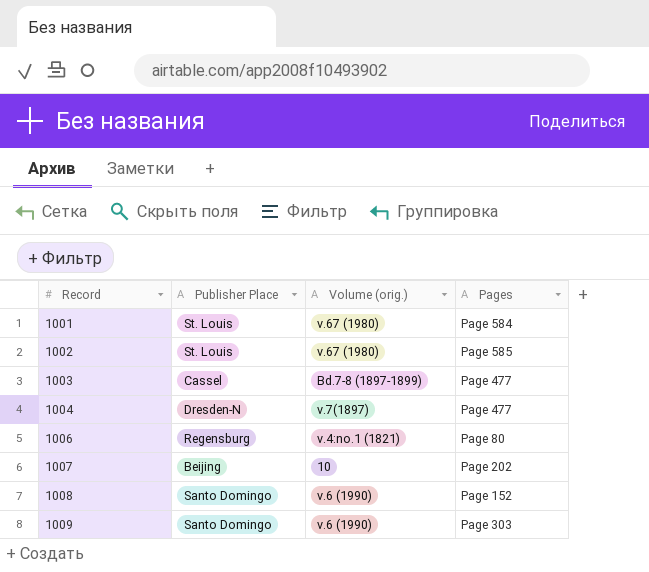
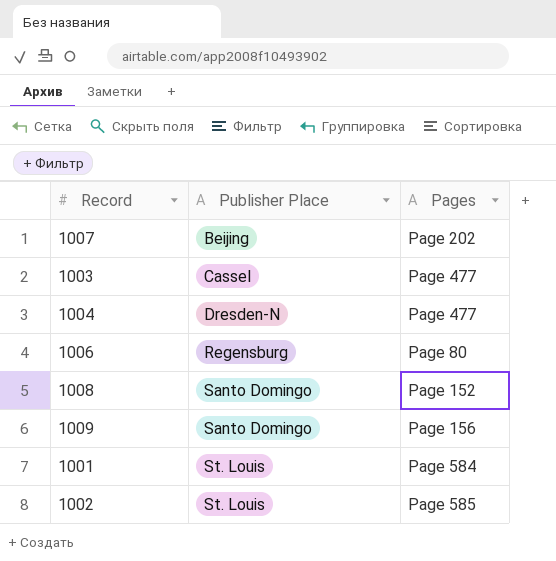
row order: Record ascending -> Publisher Place ascending
column Volume (orig.) | position: 3 -> none
1009 | Pages: Page 303 -> Page 156

